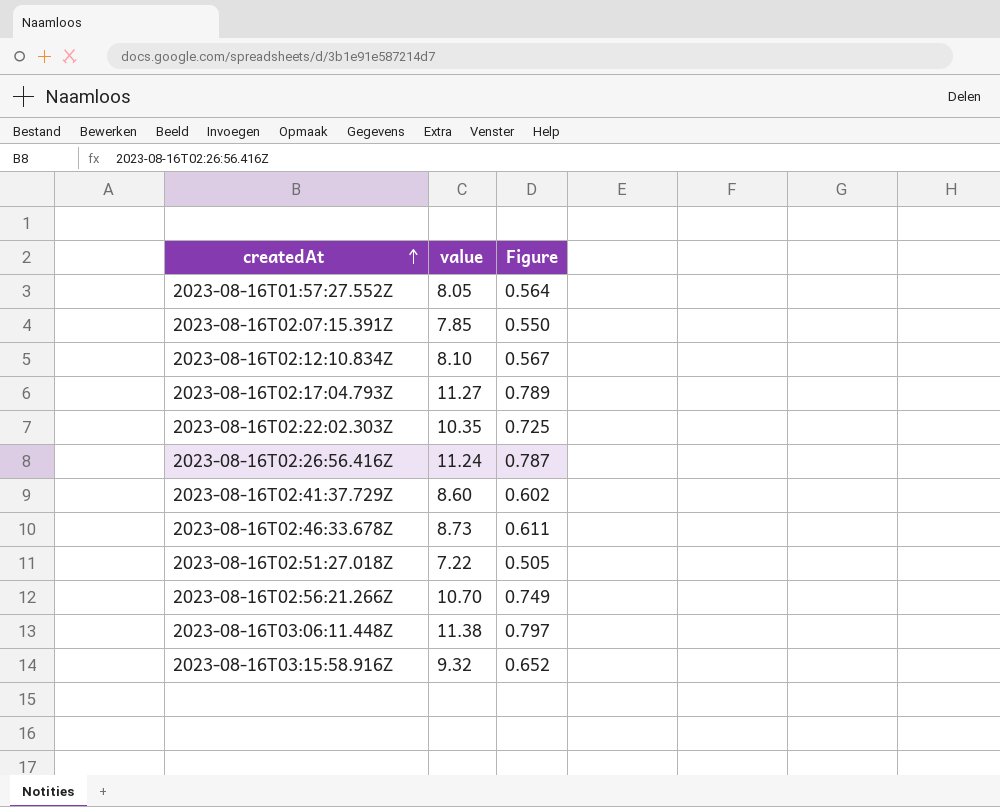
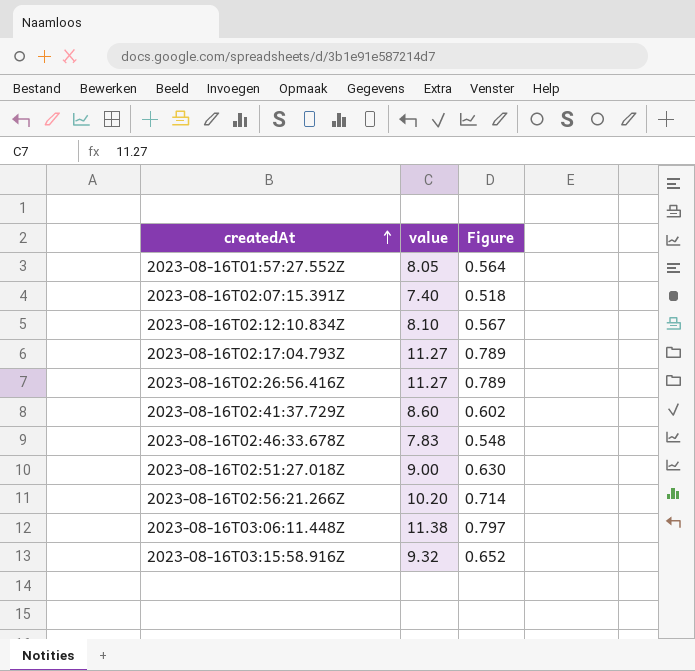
row 2023-08-16T02:22:02.303Z: 10.35 | 0.725 -> none
2023-08-16T02:07:15.391Z | value: 7.85 -> 7.40
2023-08-16T02:07:15.391Z | Figure: 0.550 -> 0.518
2023-08-16T02:26:56.416Z | value: 11.24 -> 11.27
2023-08-16T02:26:56.416Z | Figure: 0.787 -> 0.789
2023-08-16T02:46:33.678Z | value: 8.73 -> 7.83
2023-08-16T02:46:33.678Z | Figure: 0.611 -> 0.548
2023-08-16T02:51:27.018Z | value: 7.22 -> 9.00
2023-08-16T02:51:27.018Z | Figure: 0.505 -> 0.630
2023-08-16T02:56:21.266Z | value: 10.70 -> 10.20
2023-08-16T02:56:21.266Z | Figure: 0.749 -> 0.714

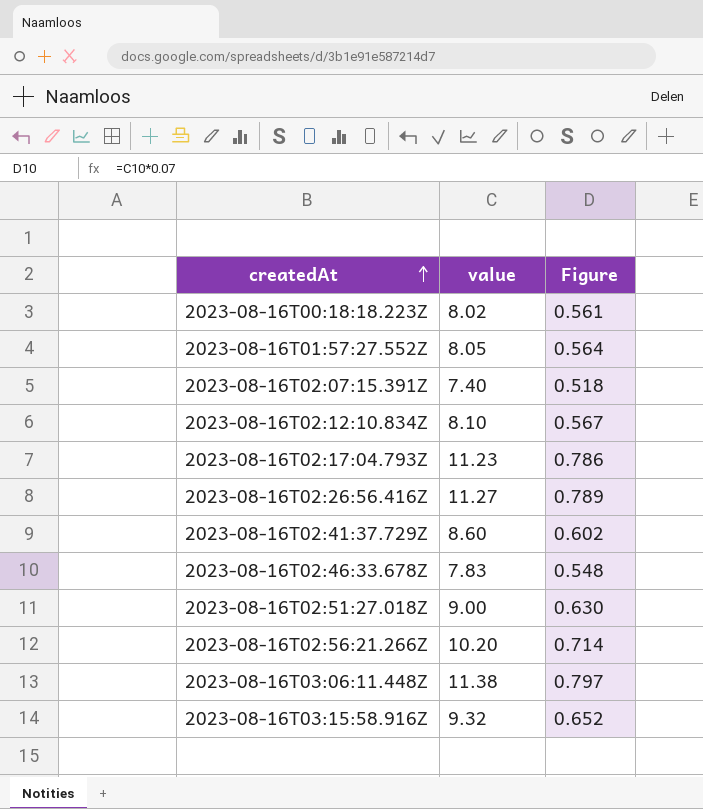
row 2023-08-16T00:18:18.223Z: none -> 8.02 | 0.561
2023-08-16T02:17:04.793Z | value: 11.27 -> 11.23
2023-08-16T02:17:04.793Z | Figure: 0.789 -> 0.786

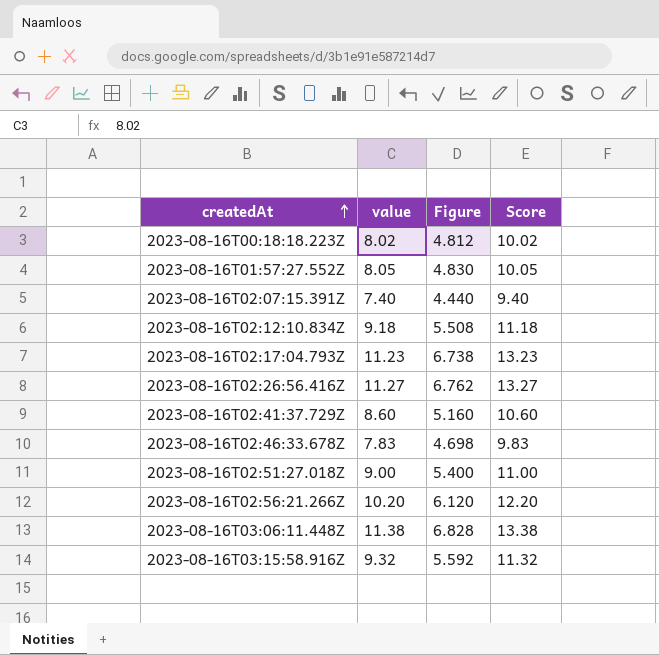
column Figure | formula: [value] * 0.07 -> [value] * 0.6
column Score | formula: none -> [value] + 2
2023-08-16T02:12:10.834Z | value: 8.10 -> 9.18

